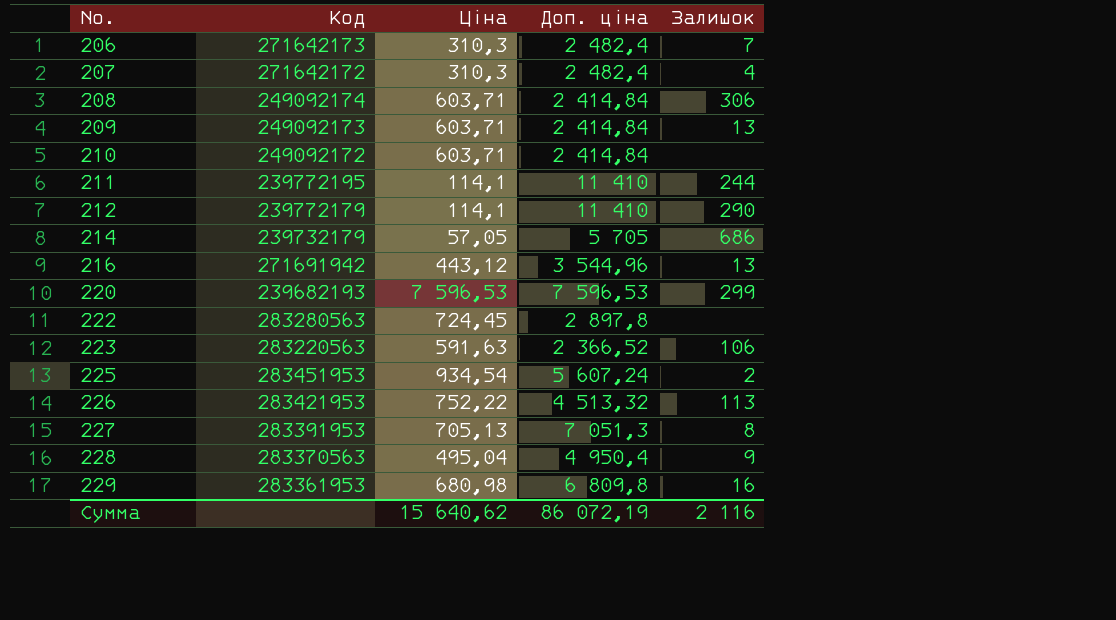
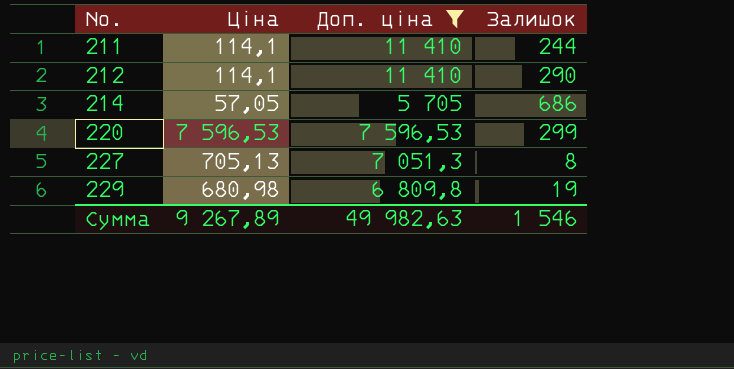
filter: none -> Доп. ціна >= 5 705
column Код | position: 2 -> none
229 | Залишок: 16 -> 19
Сумма | Ціна: 15 640,62 -> 9 267,89
Сумма | Доп. ціна: 86 072,19 -> 49 982,63
Сумма | Залишок: 2 116 -> 1 546

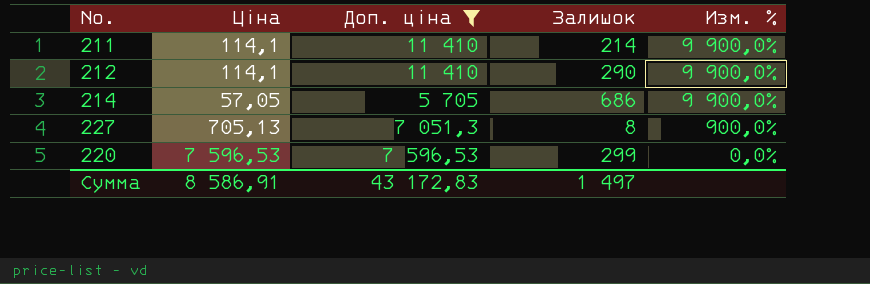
row order: No. ascending -> Изм. % descending
column Изм. % | formula: none -> ([Доп. ціна] - [Ціна]) / [Ціна]
row 229: 680,98 | 6 809,8 | 19 -> none
211 | Залишок: 244 -> 214
Сумма | Ціна: 9 267,89 -> 8 586,91
Сумма | Доп. ціна: 49 982,63 -> 43 172,83
Сумма | Залишок: 1 546 -> 1 497

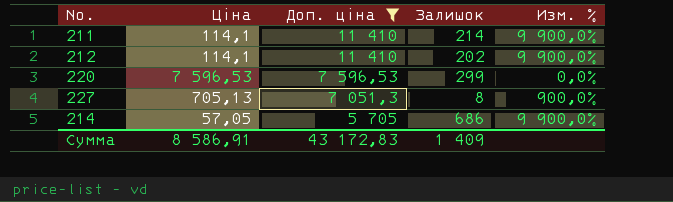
row order: Изм. % descending -> Доп. ціна descending
212 | Залишок: 290 -> 202
Сумма | Залишок: 1 497 -> 1 409

